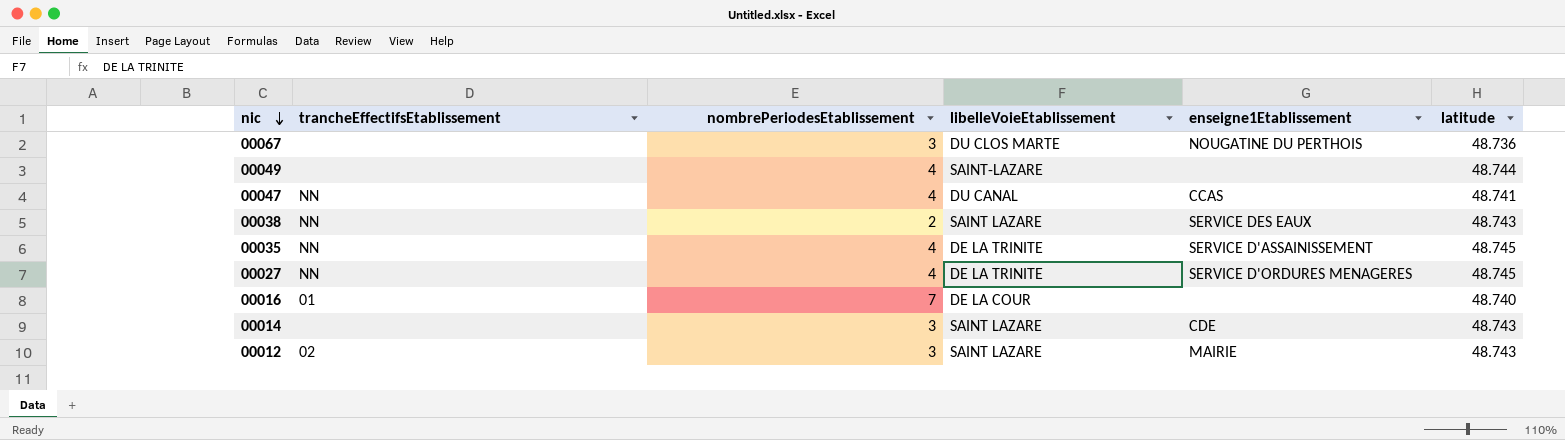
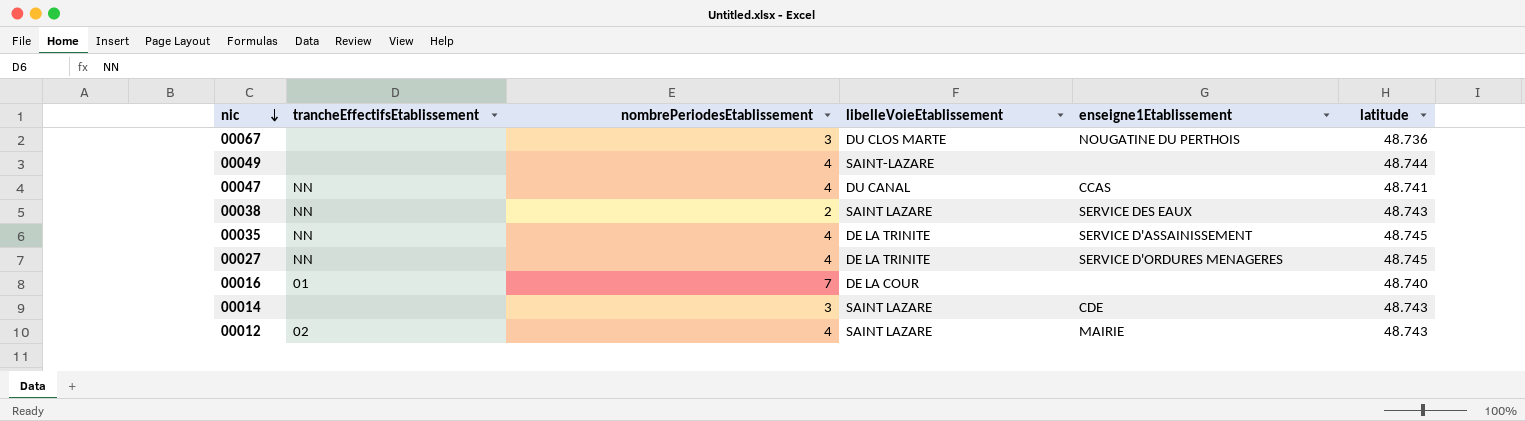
00012 | nombrePeriodesEtablissement: 3 -> 4

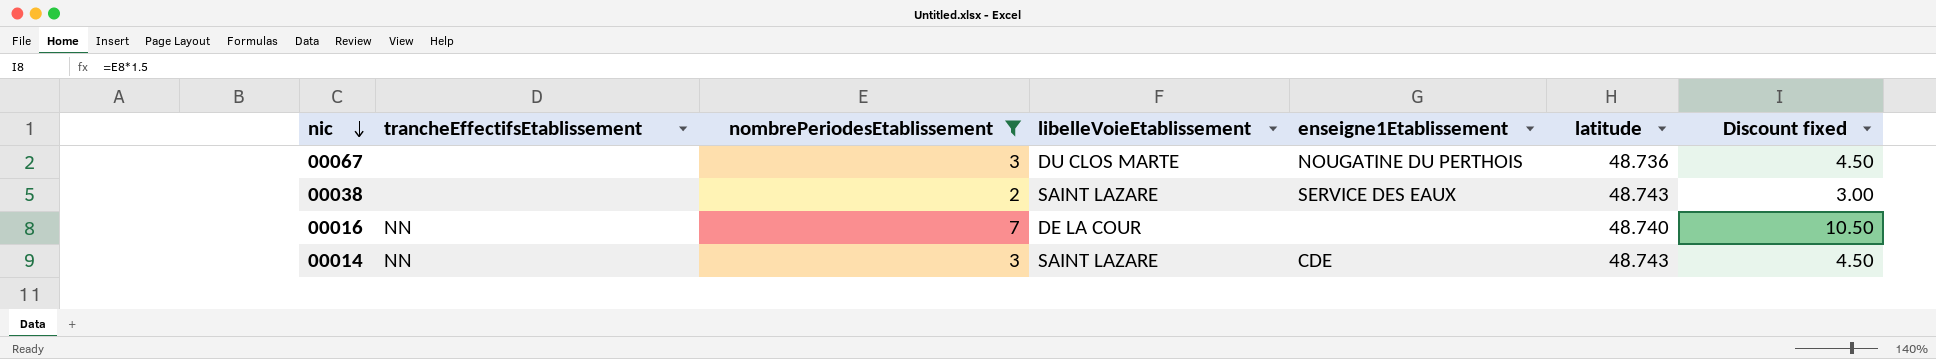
filter: none -> nombrePeriodesEtablissement != 4
column Discount fixed | formula: none -> [nombrePeriodesEtablissement] * 1.5
00038 | trancheEffectifsEtablissement: NN -> none
00016 | trancheEffectifsEtablissement: 01 -> NN
00014 | trancheEffectifsEtablissement: none -> NN

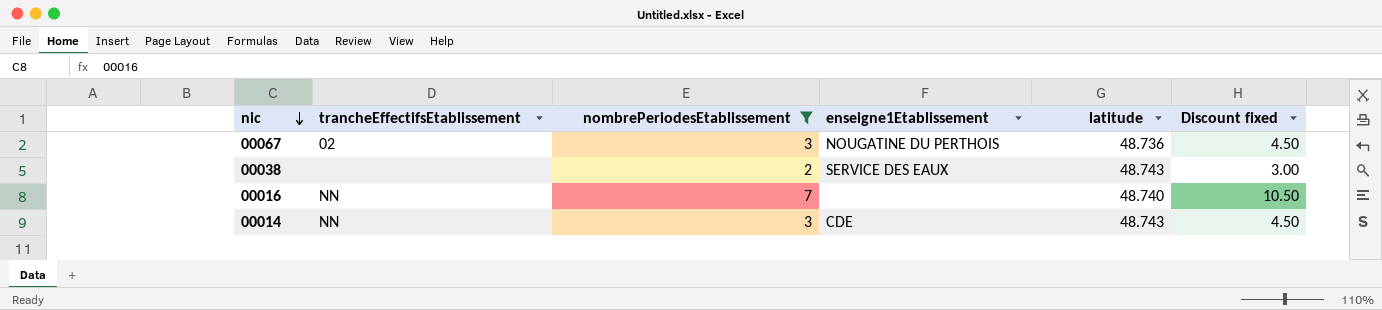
column libelleVoieEtablissement | position: 4 -> none
00067 | trancheEffectifsEtablissement: none -> 02

